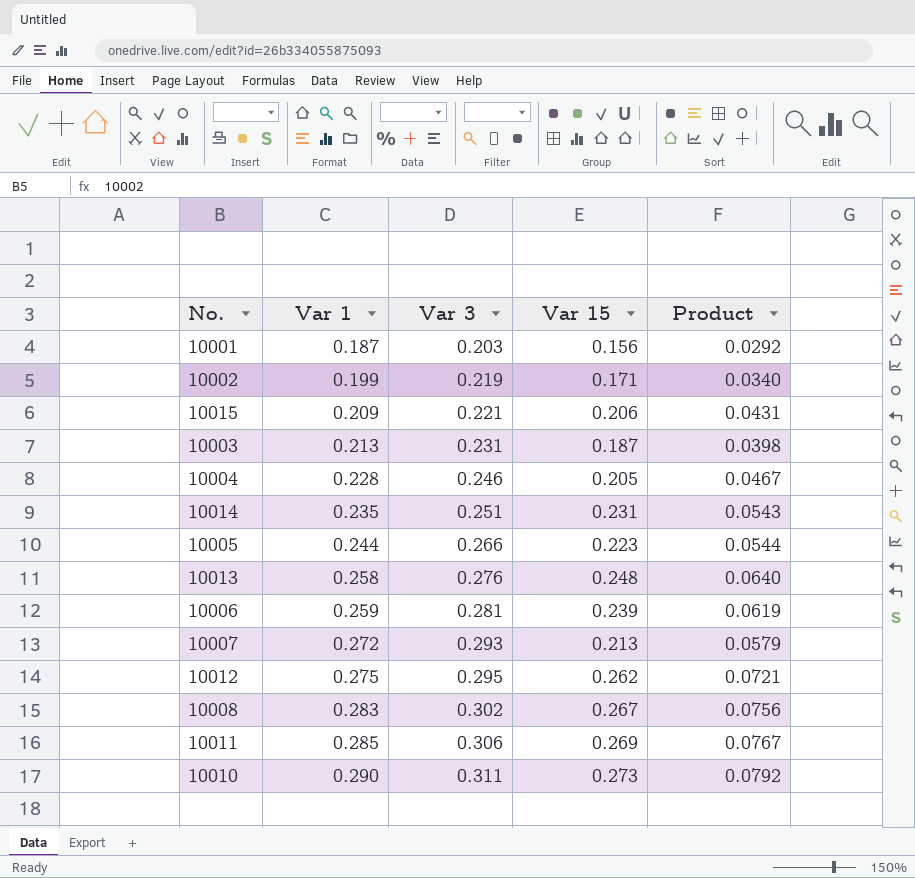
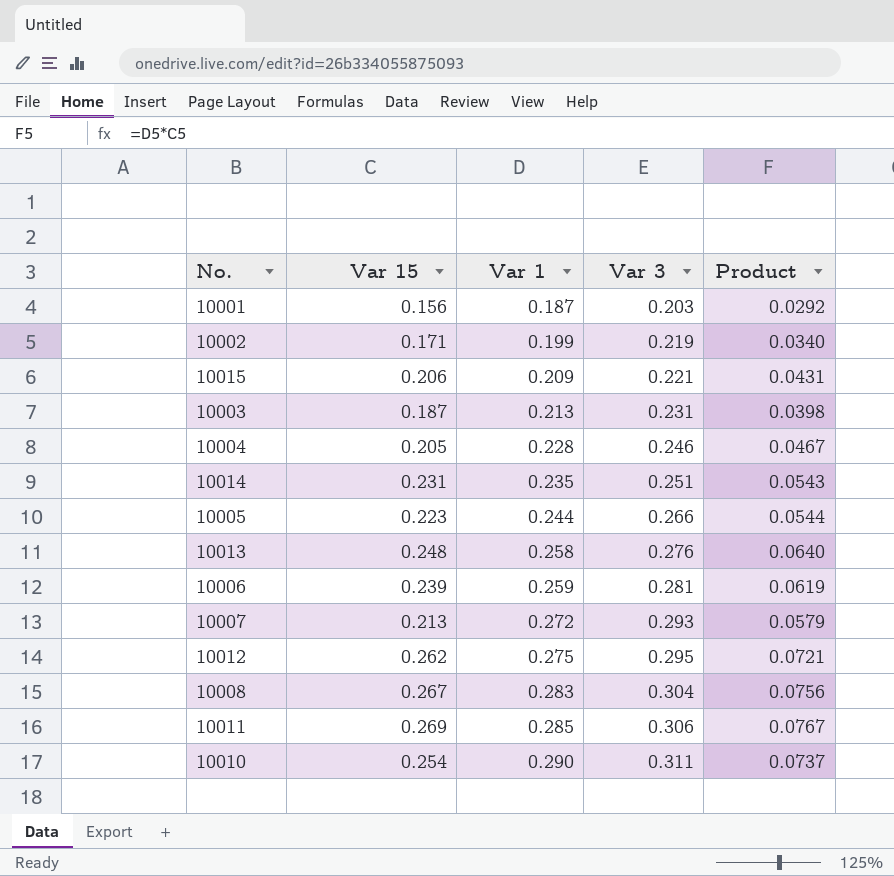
column Var 15 | position: 4 -> 2
10008 | Var 3: 0.302 -> 0.304
10010 | Var 15: 0.273 -> 0.254
10010 | Product: 0.0792 -> 0.0737

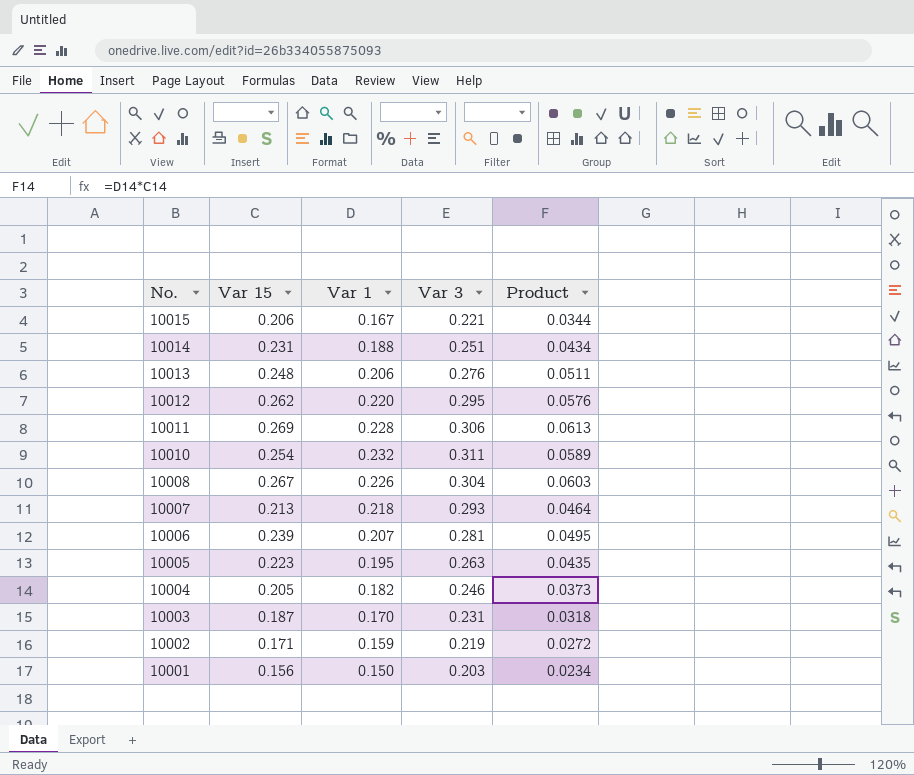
row order: Var 1 ascending -> No. descending
10015 | Var 1: 0.209 -> 0.167
10015 | Product: 0.0431 -> 0.0344
10014 | Var 1: 0.235 -> 0.188
10014 | Product: 0.0543 -> 0.0434
10013 | Var 1: 0.258 -> 0.206
10013 | Product: 0.0640 -> 0.0511
10012 | Var 1: 0.275 -> 0.220
10012 | Product: 0.0721 -> 0.0576
10011 | Var 1: 0.285 -> 0.228
10011 | Product: 0.0767 -> 0.0613
10010 | Var 1: 0.290 -> 0.232
10010 | Product: 0.0737 -> 0.0589
10008 | Var 1: 0.283 -> 0.226
10008 | Product: 0.0756 -> 0.0603
10007 | Var 1: 0.272 -> 0.218
10007 | Product: 0.0579 -> 0.0464
10006 | Var 1: 0.259 -> 0.207
10006 | Product: 0.0619 -> 0.0495
10005 | Var 1: 0.244 -> 0.195
10005 | Var 3: 0.266 -> 0.263
10005 | Product: 0.0544 -> 0.0435
10004 | Var 1: 0.228 -> 0.182
10004 | Product: 0.0467 -> 0.0373
10003 | Var 1: 0.213 -> 0.170
10003 | Product: 0.0398 -> 0.0318
10002 | Var 1: 0.199 -> 0.159
10002 | Product: 0.0340 -> 0.0272
10001 | Var 1: 0.187 -> 0.150
10001 | Product: 0.0292 -> 0.0234

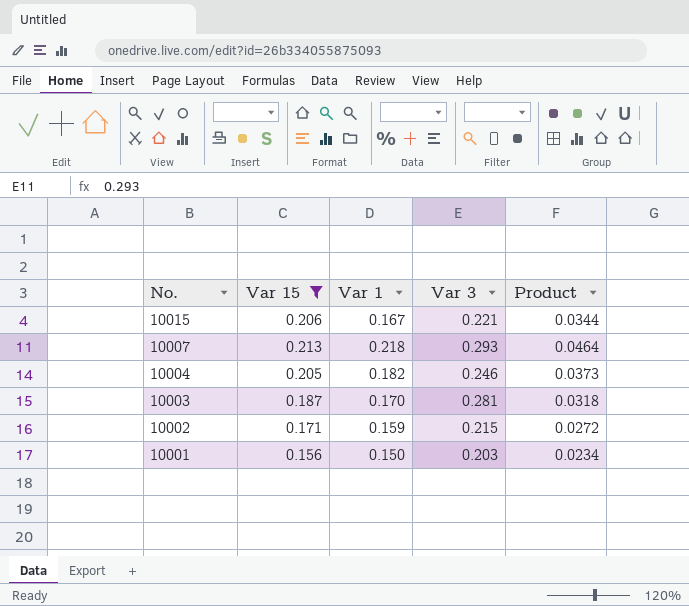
filter: none -> Var 15 <= 0.213
10003 | Var 3: 0.231 -> 0.281
10002 | Var 3: 0.219 -> 0.215

